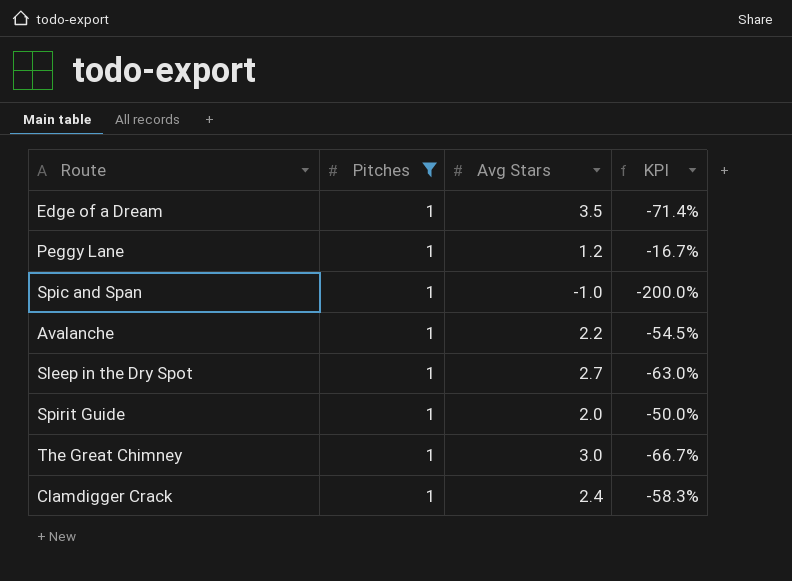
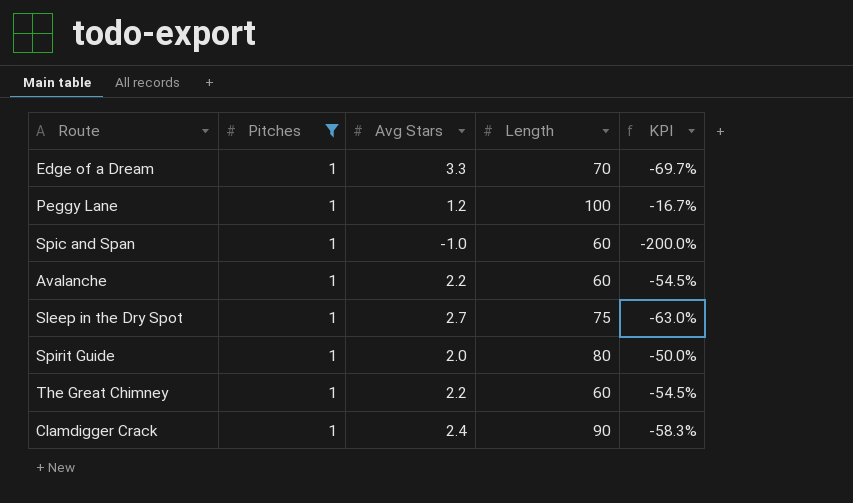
column Length | position: none -> 4
Edge of a Dream | Avg Stars: 3.5 -> 3.3
Edge of a Dream | KPI: -71.4% -> -69.7%
The Great Chimney | Avg Stars: 3.0 -> 2.2
The Great Chimney | KPI: -66.7% -> -54.5%

